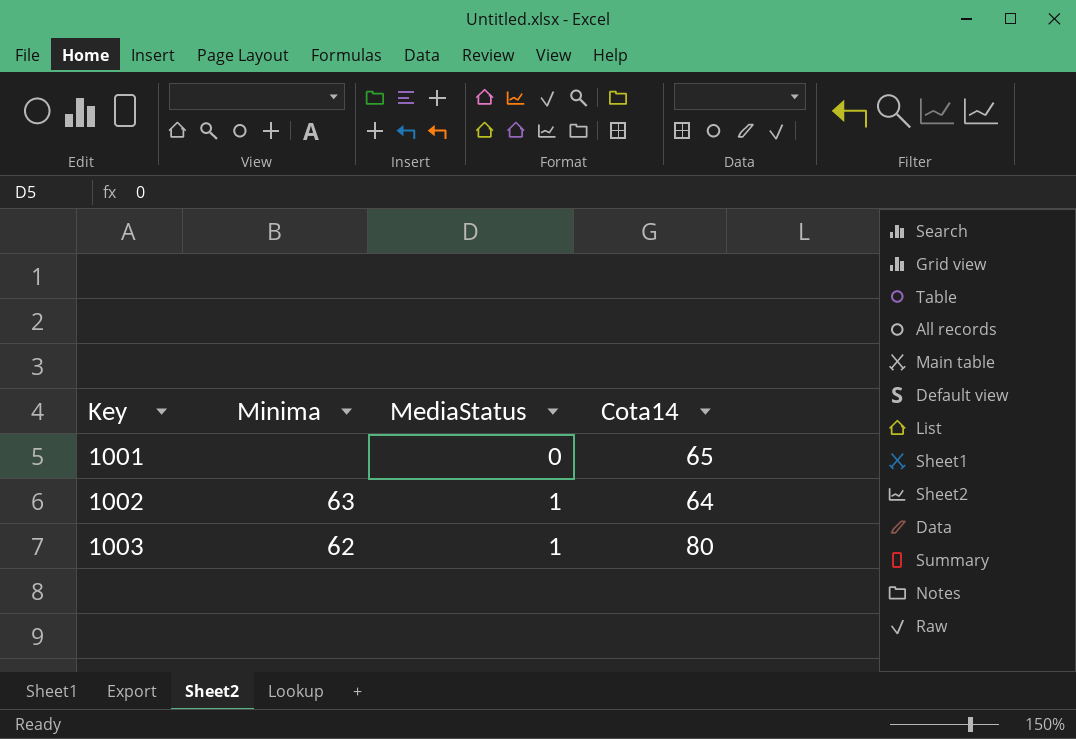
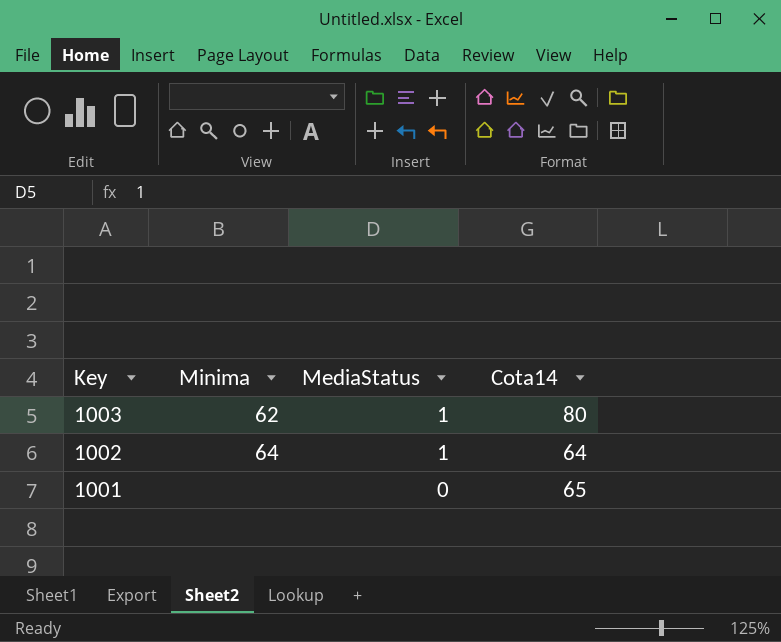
row order: Key ascending -> Key descending
1002 | Minima: 63 -> 64

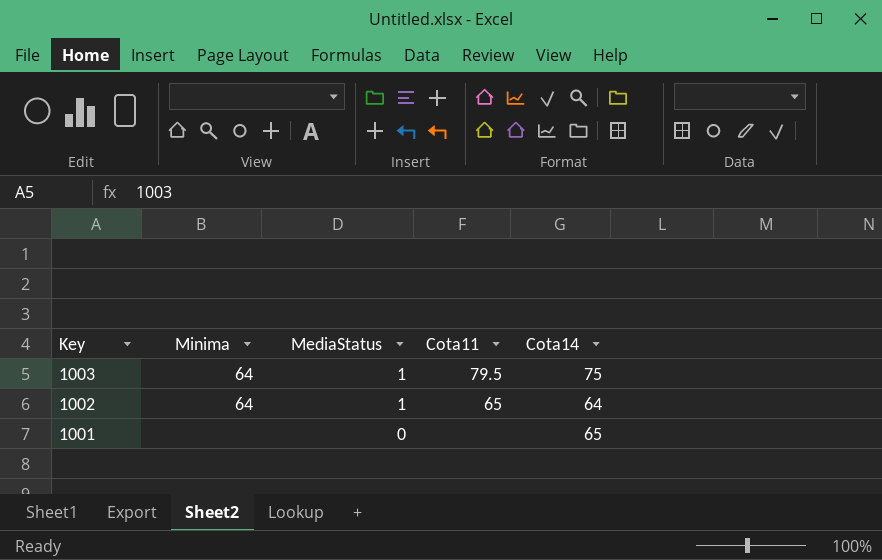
column Cota11 | position: none -> 4
1003 | Minima: 62 -> 64
1003 | Cota14: 80 -> 75

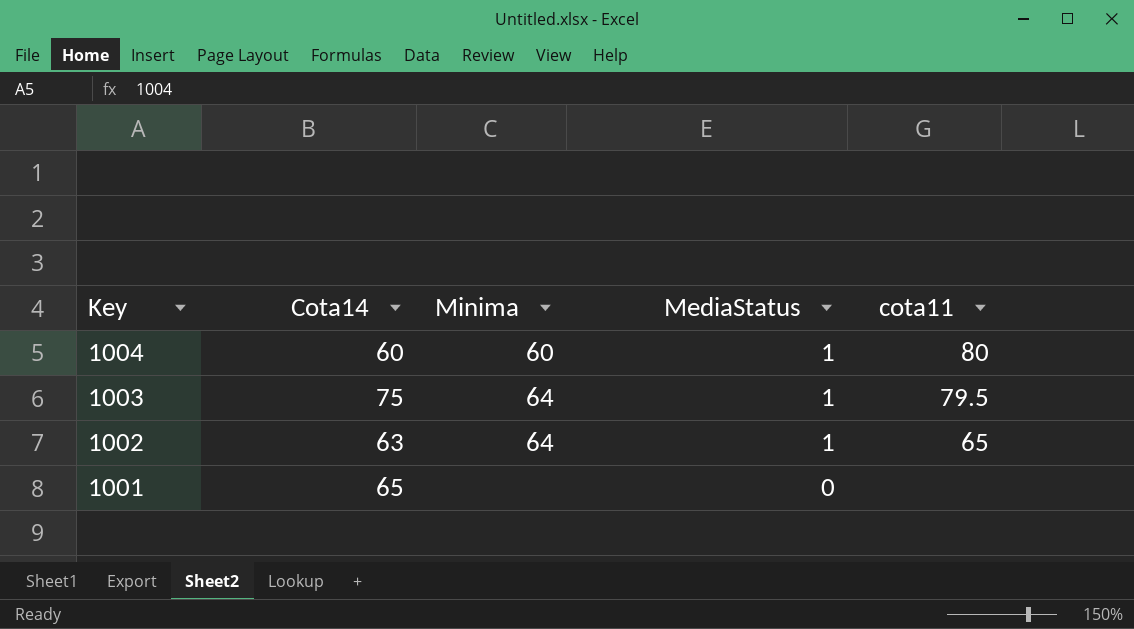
column Cota14 | position: 5 -> 2
column name: Cota11 -> cota11
row 1004: none -> 60 | 60 | 1 | 80
1002 | Cota14: 64 -> 63

